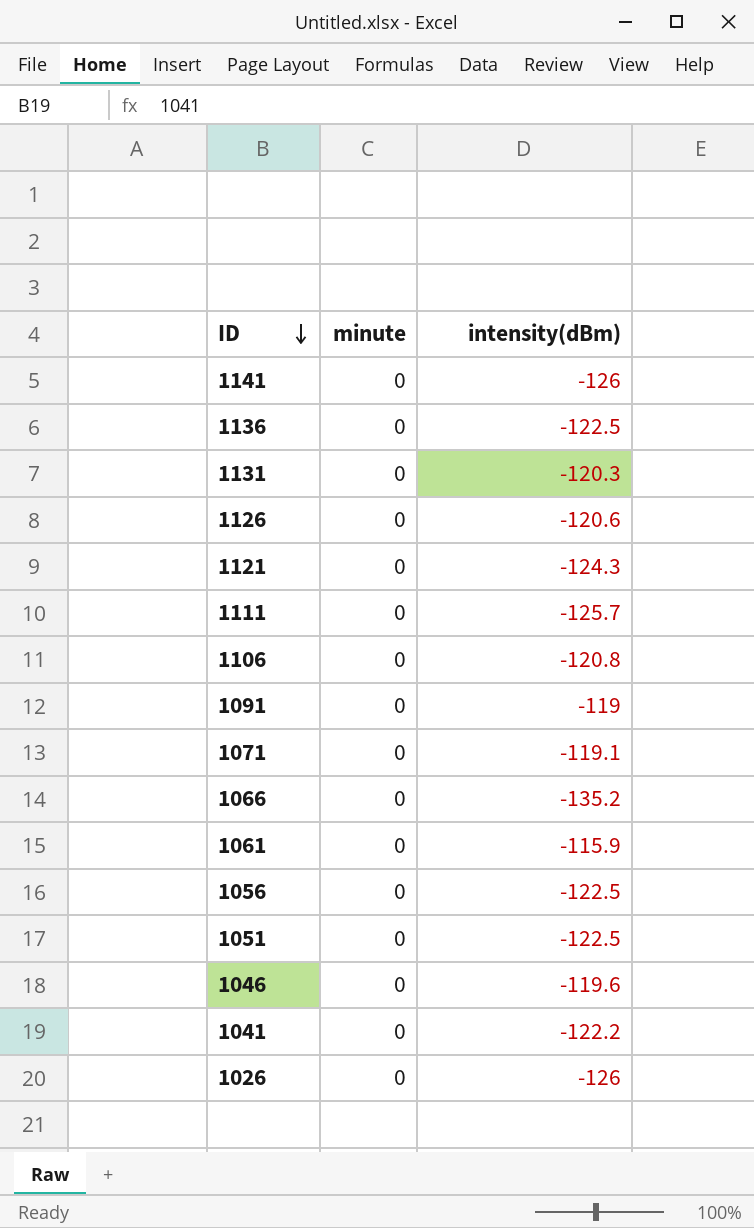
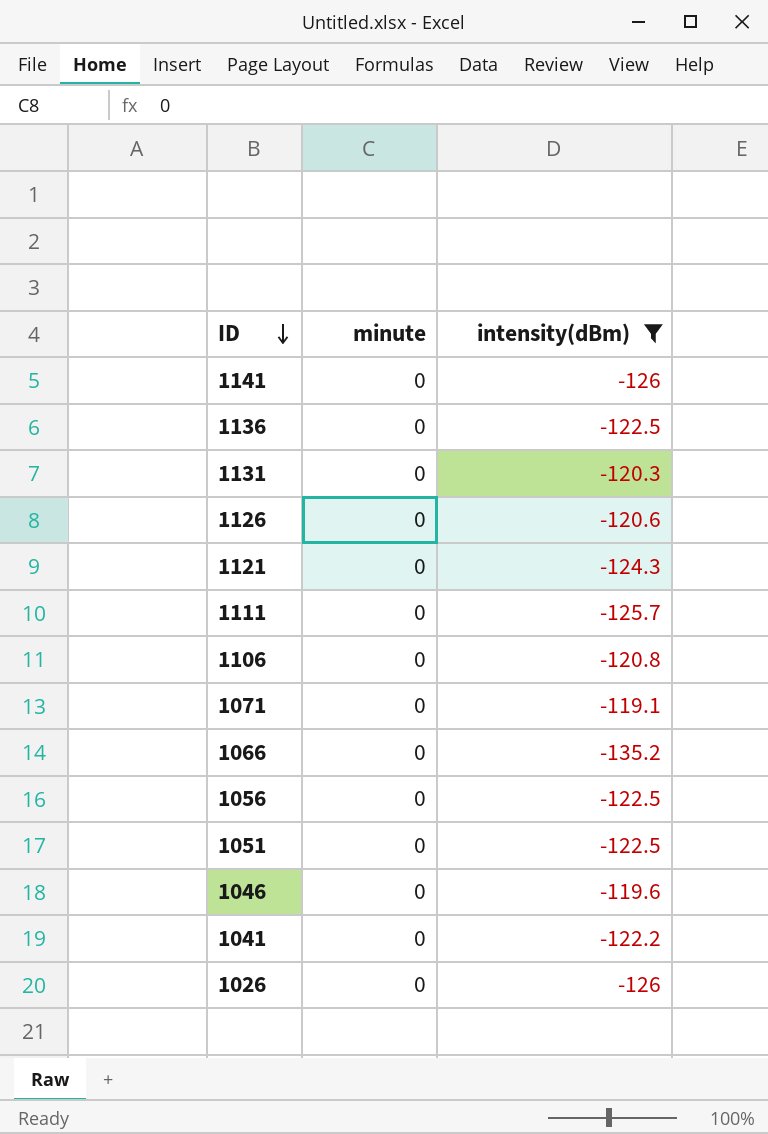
filter: none -> intensity(dBm) <= -119.1

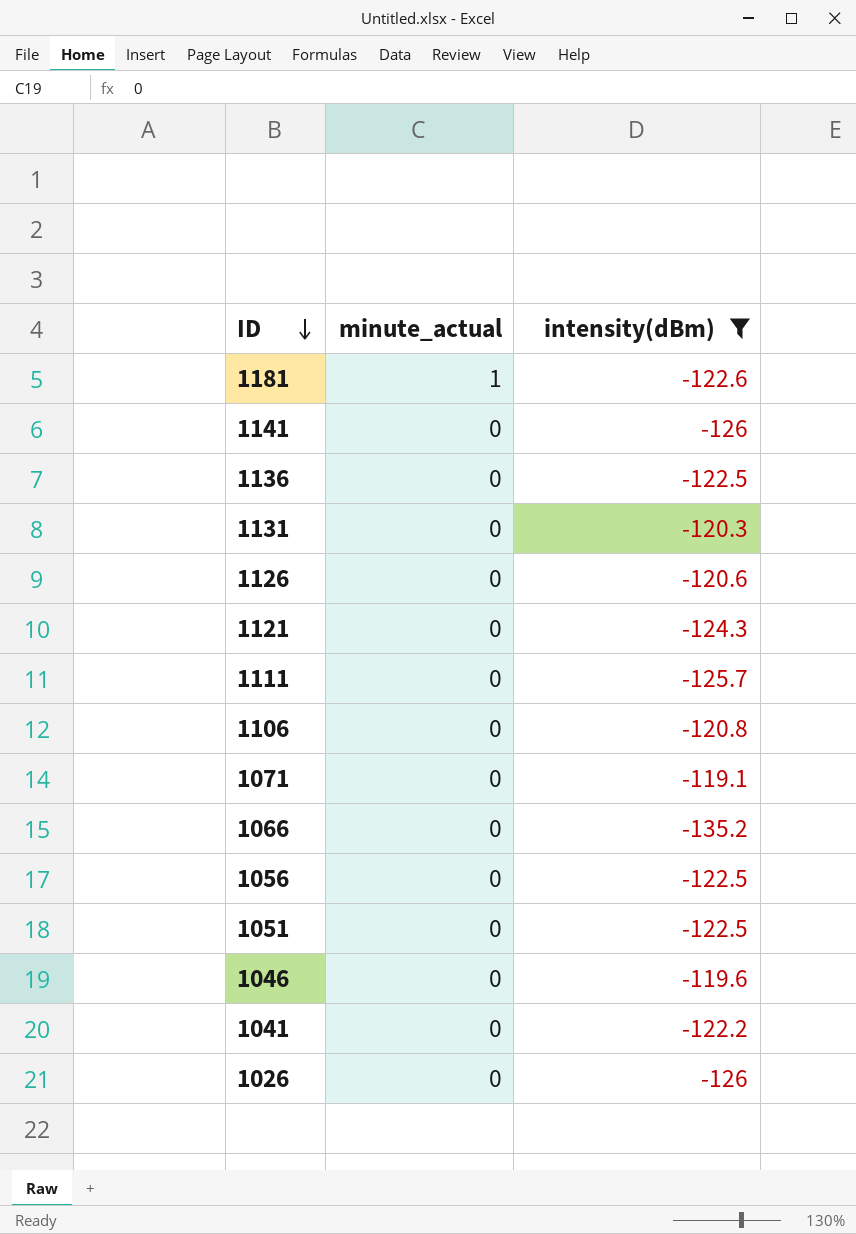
column name: minute -> minute_actual
row 1181: none -> 1 | -122.6

